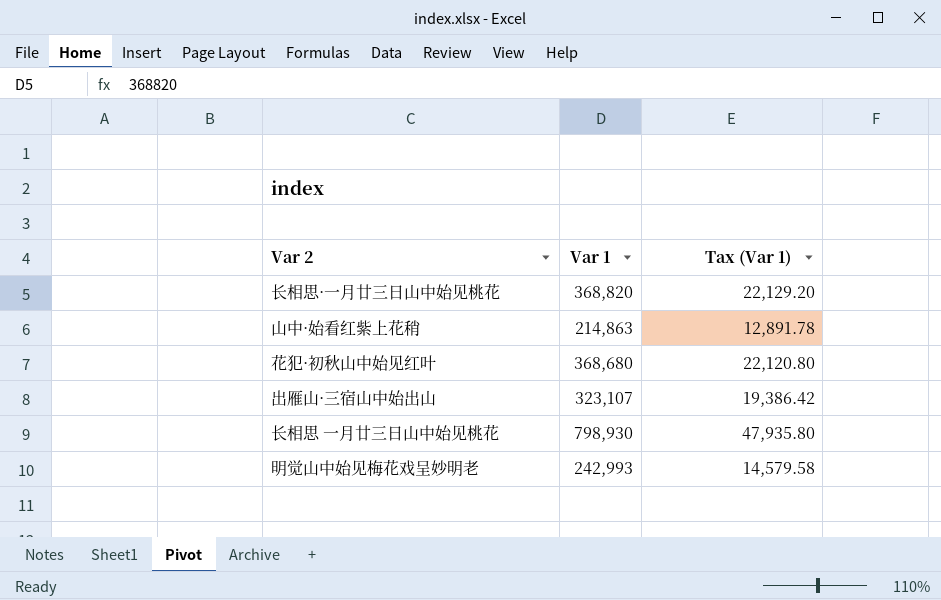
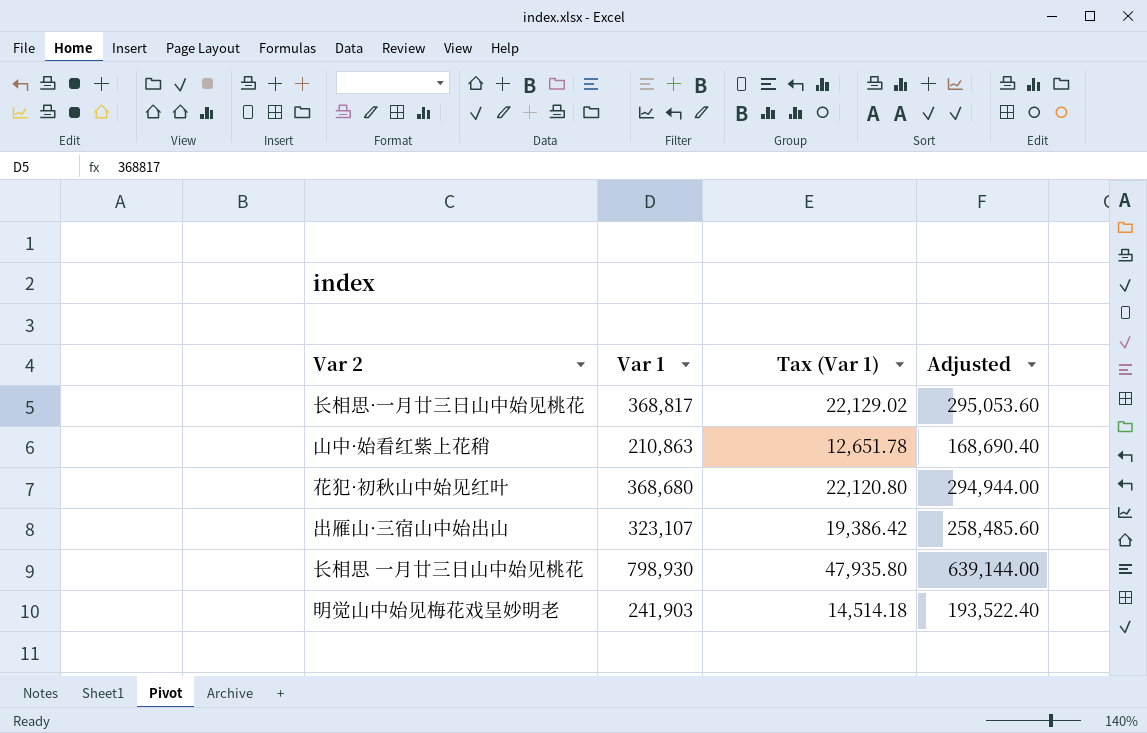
column Adjusted | formula: none -> [Var 1] * 0.8
长相思·一月廿三日山中始见桃花 | Var 1: 368,820 -> 368,817
长相思·一月廿三日山中始见桃花 | Tax (Var 1): 22,129.20 -> 22,129.02
山中·始看红紫上花稍 | Var 1: 214,863 -> 210,863
山中·始看红紫上花稍 | Tax (Var 1): 12,891.78 -> 12,651.78
明觉山中始见梅花戏呈妙明老 | Var 1: 242,993 -> 241,903
明觉山中始见梅花戏呈妙明老 | Tax (Var 1): 14,579.58 -> 14,514.18

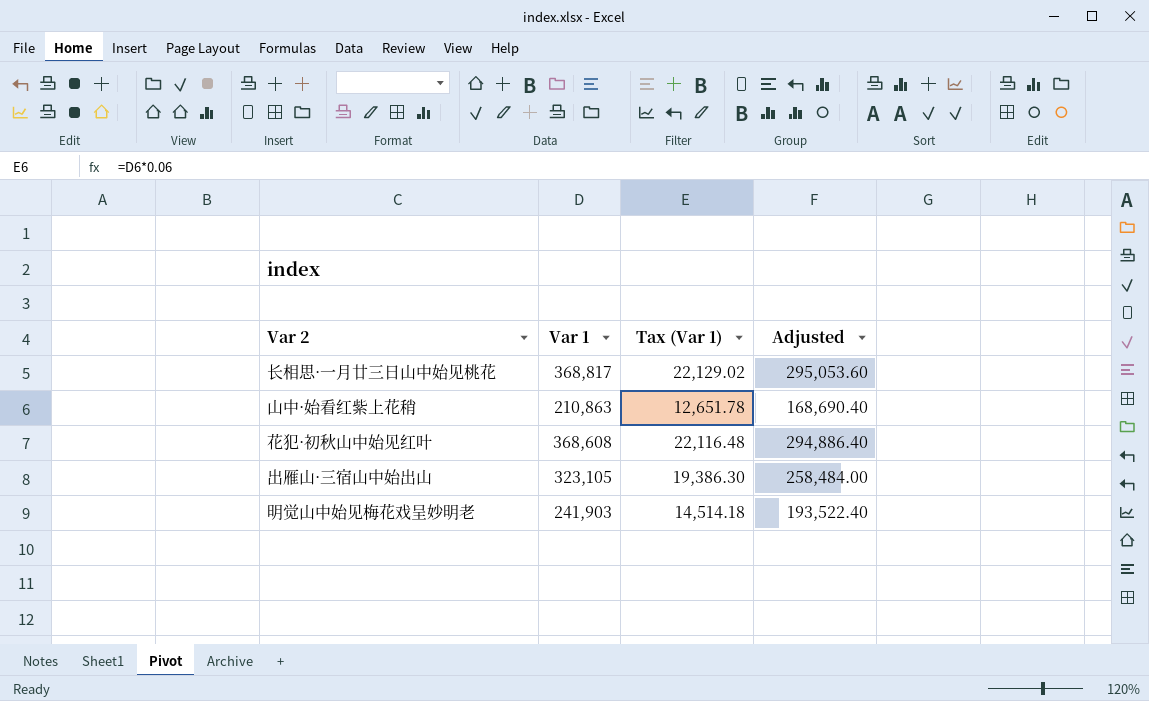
row 长相思 一月廿三日山中始见桃花: 798,930 | 47,935.80 | 639,144.00 -> none
花犯·初秋山中始见红叶 | Var 1: 368,680 -> 368,608
花犯·初秋山中始见红叶 | Tax (Var 1): 22,120.80 -> 22,116.48
花犯·初秋山中始见红叶 | Adjusted: 294,944.00 -> 294,886.40
出雁山·三宿山中始出山 | Var 1: 323,107 -> 323,105
出雁山·三宿山中始出山 | Tax (Var 1): 19,386.42 -> 19,386.30
出雁山·三宿山中始出山 | Adjusted: 258,485.60 -> 258,484.00

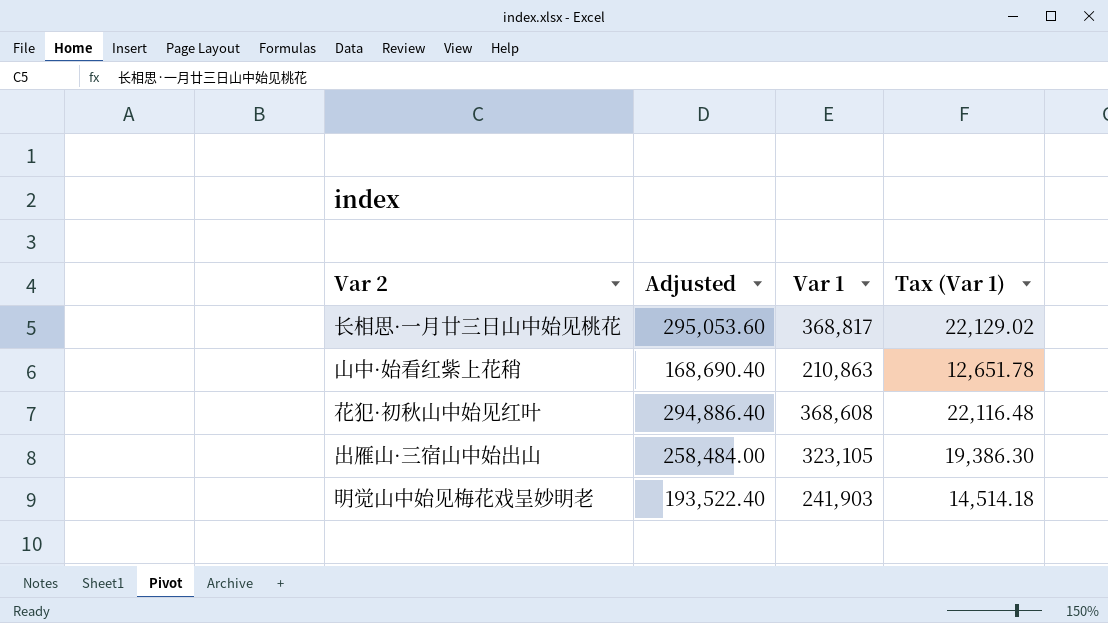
column Adjusted | position: 4 -> 2

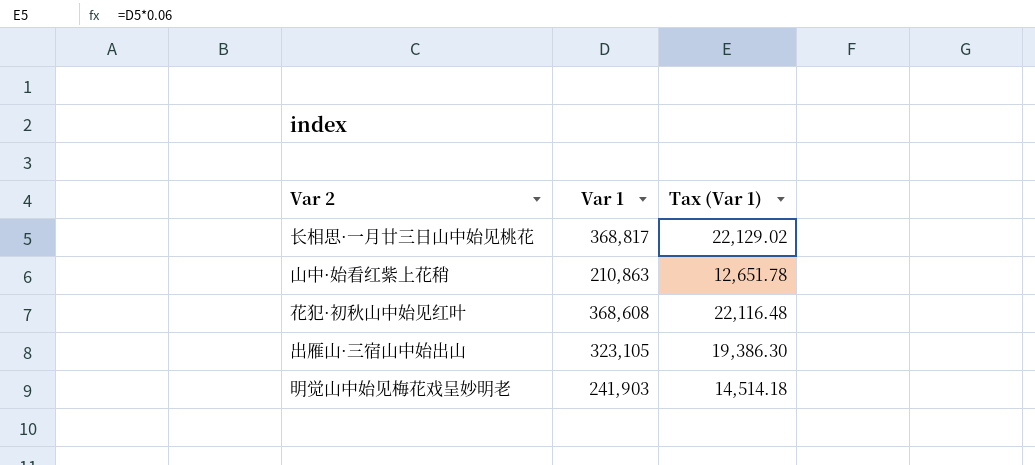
column Adjusted | formula: [Var 1] * 0.8 -> none

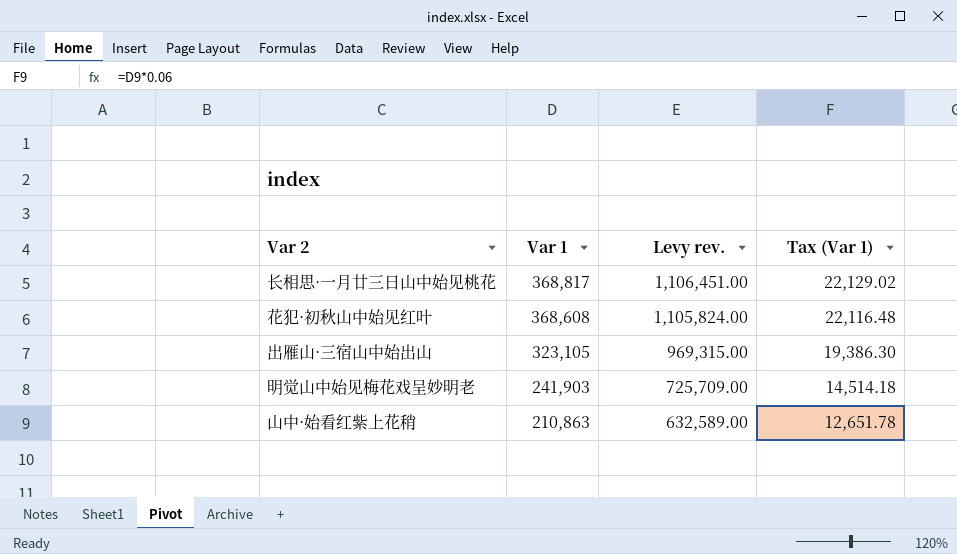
row order: none -> Var 1 descending
column Levy rev. | formula: none -> [Var 1] * 3

